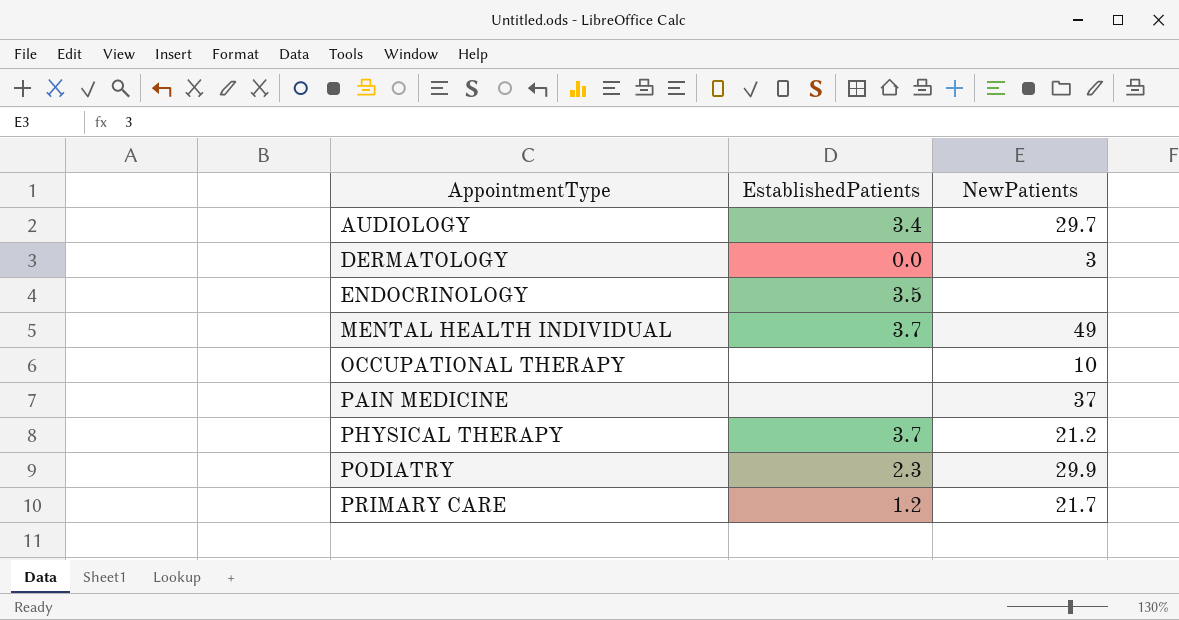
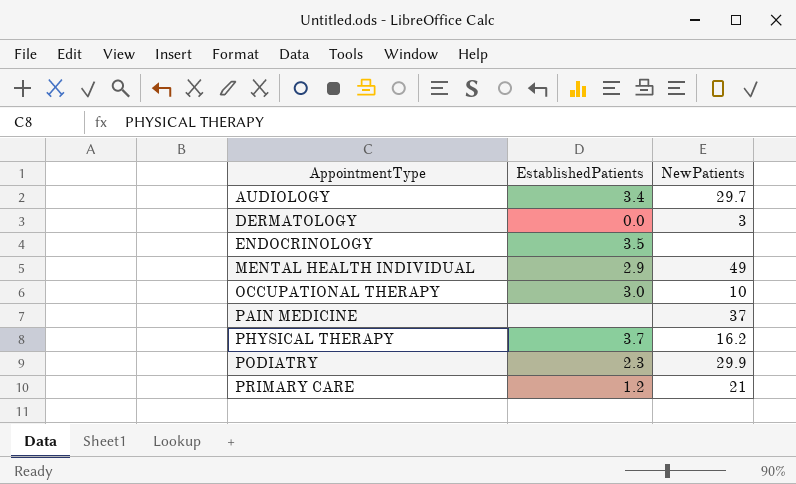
MENTAL HEALTH INDIVIDUAL | EstablishedPatients: 3.7 -> 2.9
OCCUPATIONAL THERAPY | EstablishedPatients: none -> 3.0
PHYSICAL THERAPY | NewPatients: 21.2 -> 16.2
PRIMARY CARE | NewPatients: 21.7 -> 21

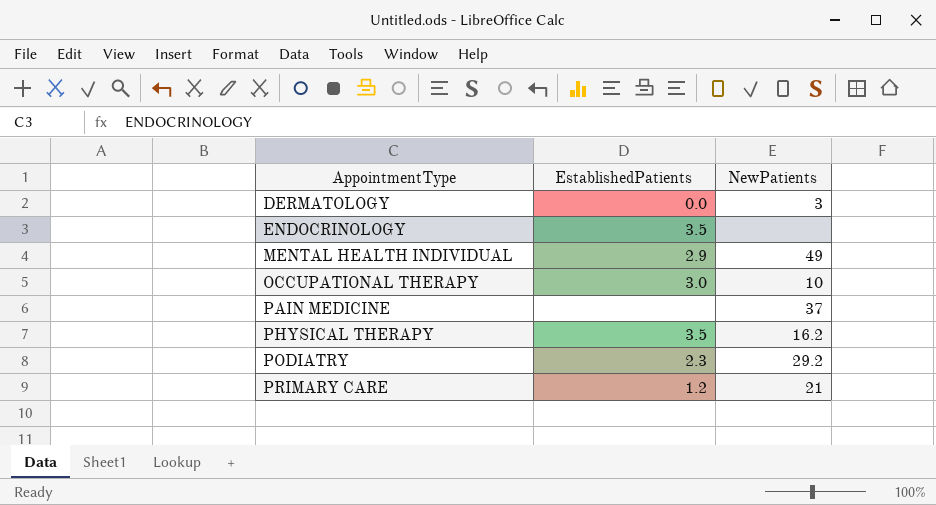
row AUDIOLOGY: 3.4 | 29.7 -> none
PHYSICAL THERAPY | EstablishedPatients: 3.7 -> 3.5
PODIATRY | NewPatients: 29.9 -> 29.2

